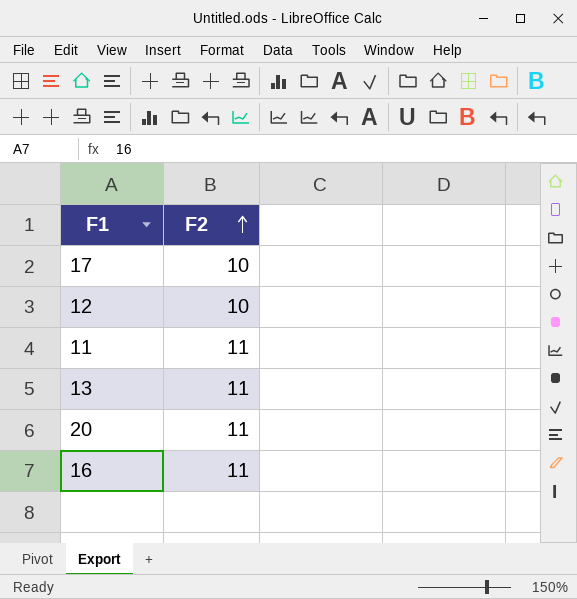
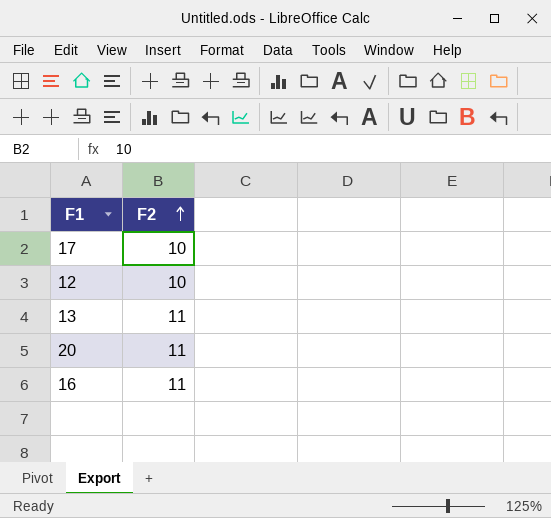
row 11: 11 -> none

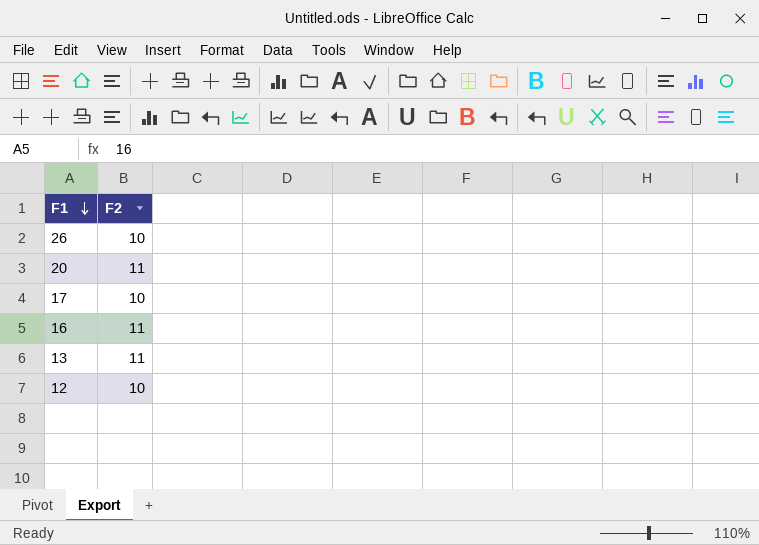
row order: F2 ascending -> F1 descending
row 26: none -> 10

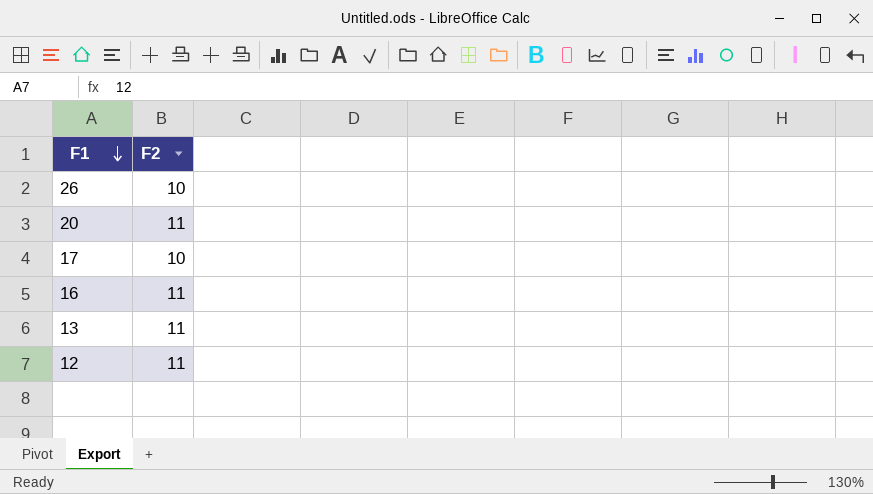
12 | F2: 10 -> 11

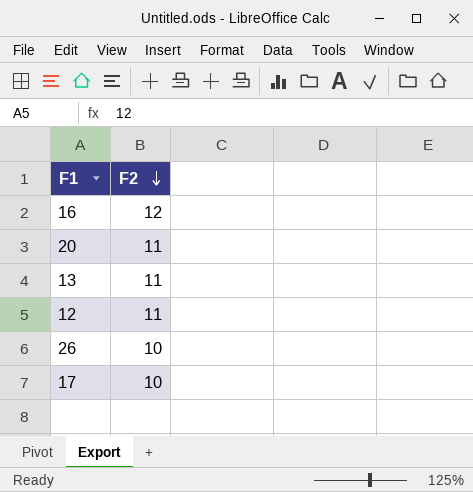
row order: F1 descending -> F2 descending
16 | F2: 11 -> 12

